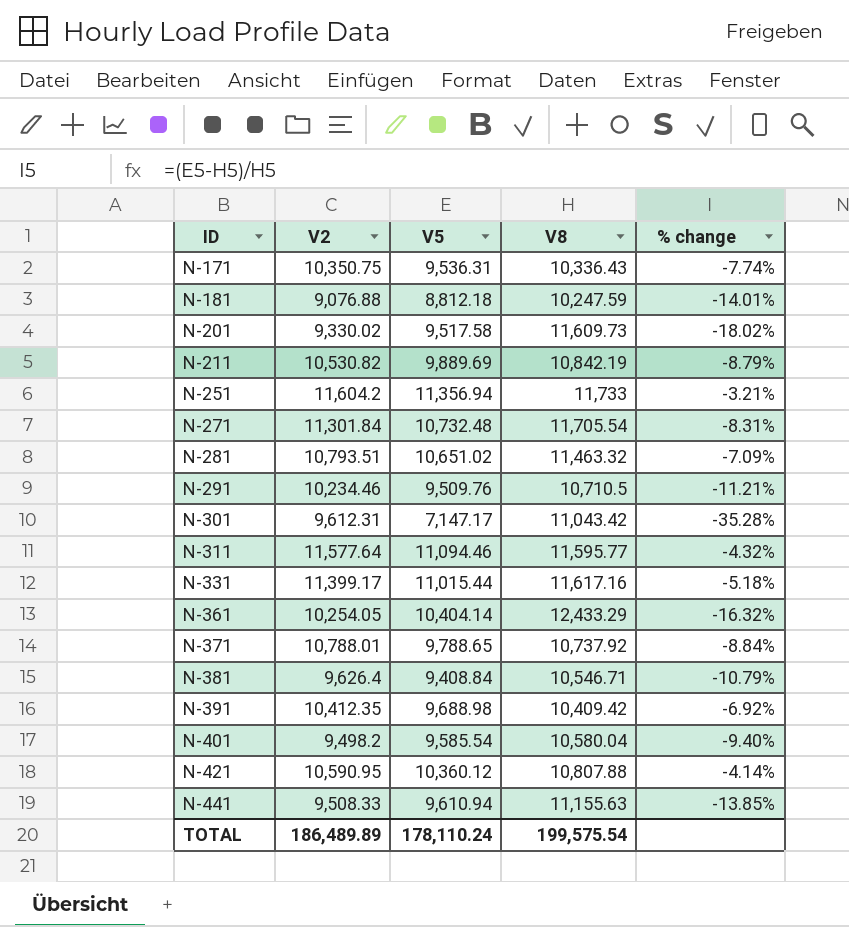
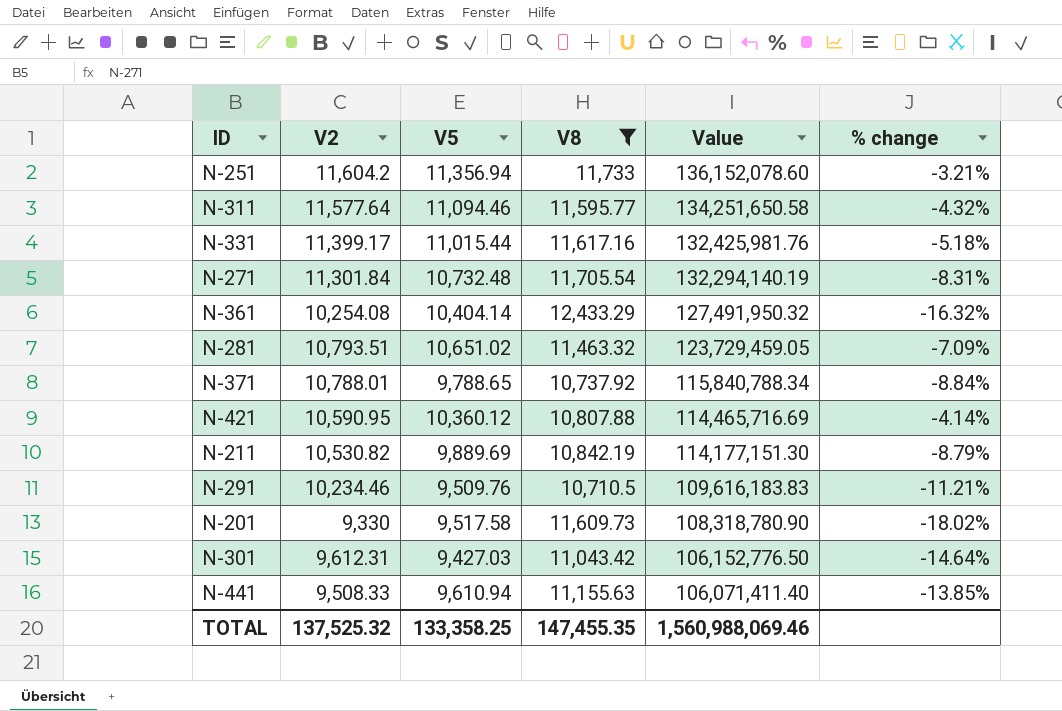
filter: none -> V8 >= 10,710.5
row order: ID ascending -> Value descending
column Value | formula: none -> [V2] * [V8]
N-361 | V2: 10,254.05 -> 10,254.08
N-201 | V2: 9,330.02 -> 9,330
N-301 | V5: 7,147.17 -> 9,427.03
N-301 | % change: -35.28% -> -14.64%
TOTAL | V2: 186,489.89 -> 137,525.32
TOTAL | V5: 178,110.24 -> 133,358.25
TOTAL | V8: 199,575.54 -> 147,455.35

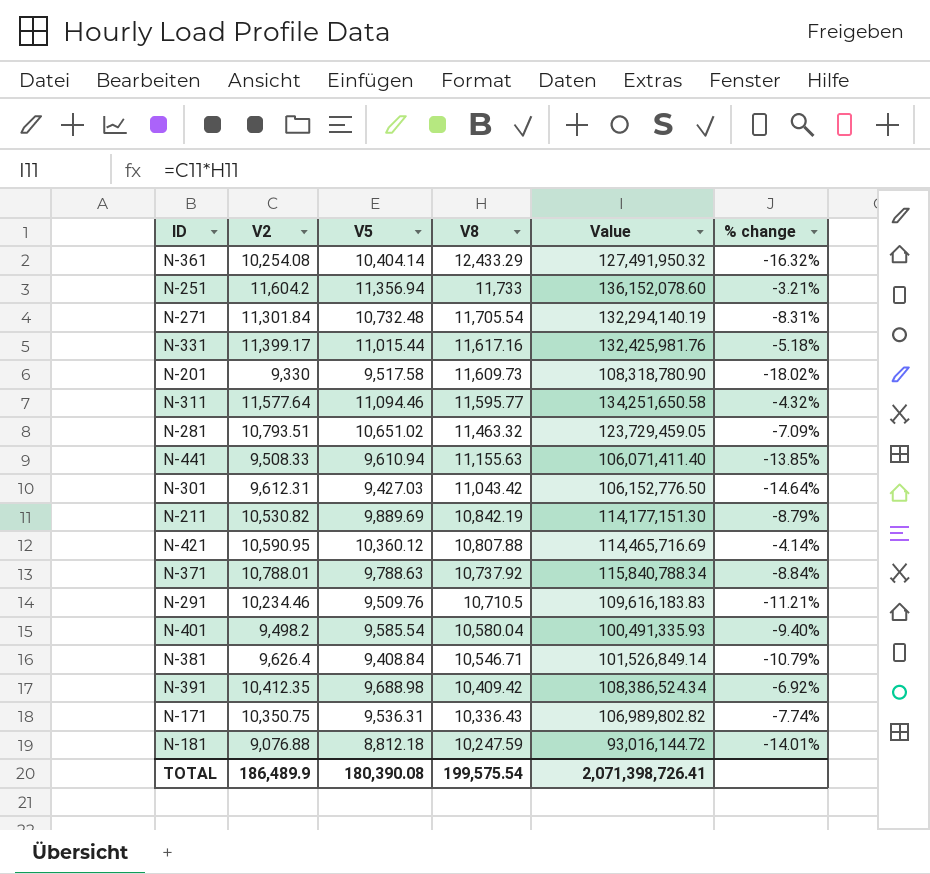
filter: V8 >= 10,710.5 -> none
row order: Value descending -> V8 descending
N-371 | V5: 9,788.65 -> 9,788.63
TOTAL | V2: 137,525.32 -> 186,489.9
TOTAL | V5: 133,358.25 -> 180,390.08
TOTAL | V8: 147,455.35 -> 199,575.54
TOTAL | Value: 1,560,988,069.46 -> 2,071,398,726.41

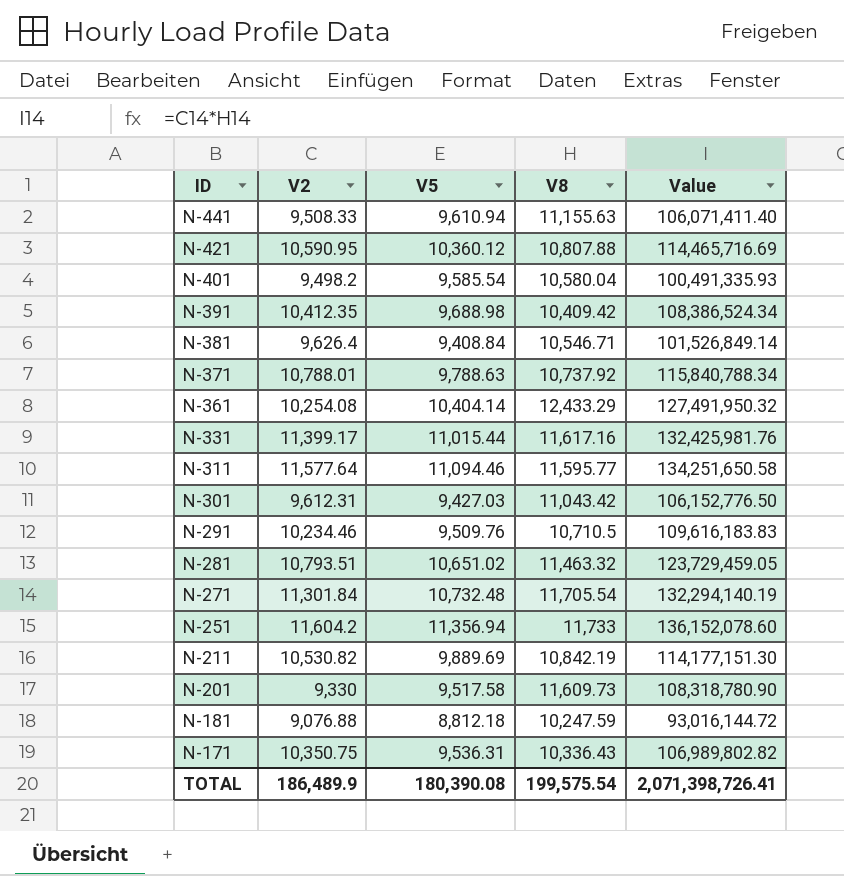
row order: V8 descending -> ID descending
column % change | formula: ([V5] - [V8]) / [V8] -> none

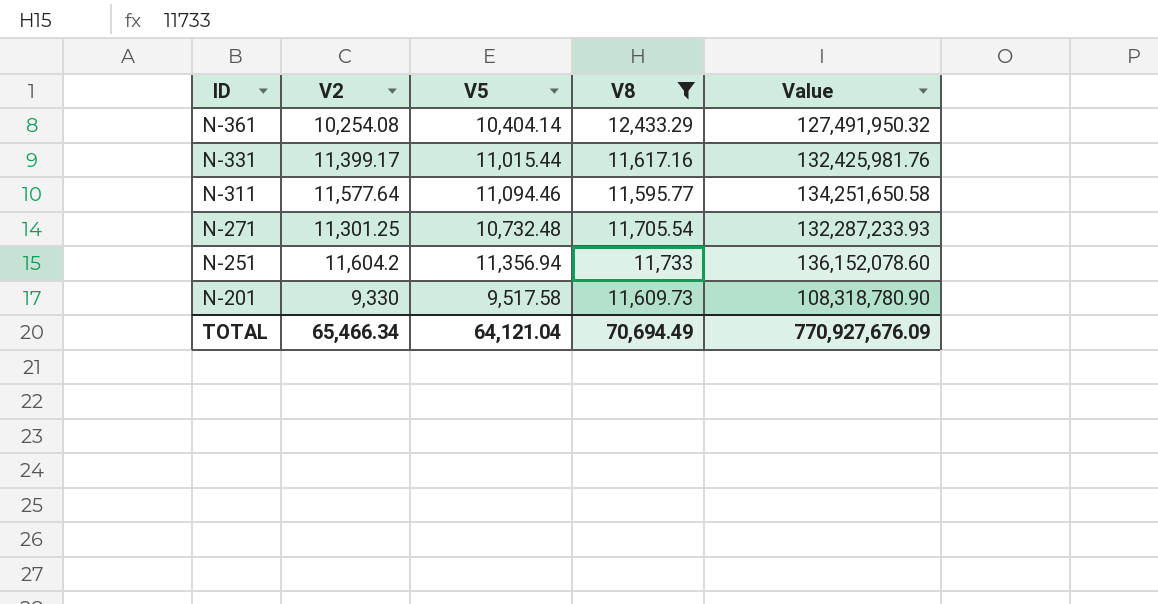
filter: none -> V8 >= 11,595.77
N-271 | V2: 11,301.84 -> 11,301.25
N-271 | Value: 132,294,140.19 -> 132,287,233.93
TOTAL | V2: 186,489.9 -> 65,466.34
TOTAL | V5: 180,390.08 -> 64,121.04
TOTAL | V8: 199,575.54 -> 70,694.49
TOTAL | Value: 2,071,398,726.41 -> 770,927,676.09

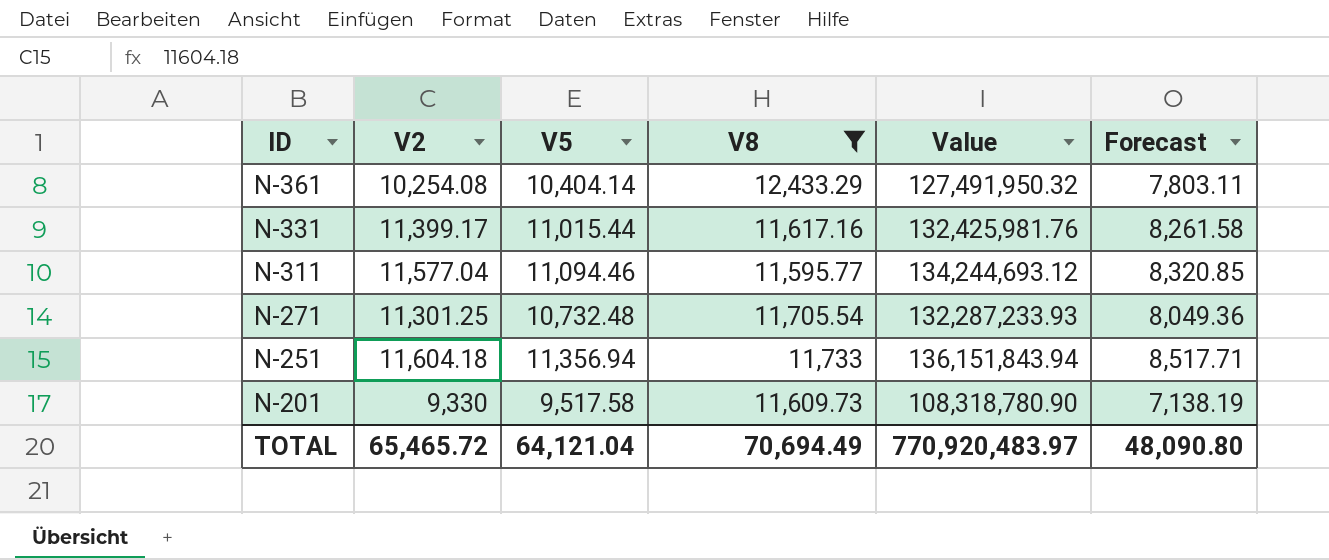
column Forecast | formula: none -> [V5] * 0.75
N-311 | V2: 11,577.64 -> 11,577.04
N-311 | Value: 134,251,650.58 -> 134,244,693.12
N-251 | V2: 11,604.2 -> 11,604.18
N-251 | Value: 136,152,078.60 -> 136,151,843.94
TOTAL | V2: 65,466.34 -> 65,465.72
TOTAL | Value: 770,927,676.09 -> 770,920,483.97

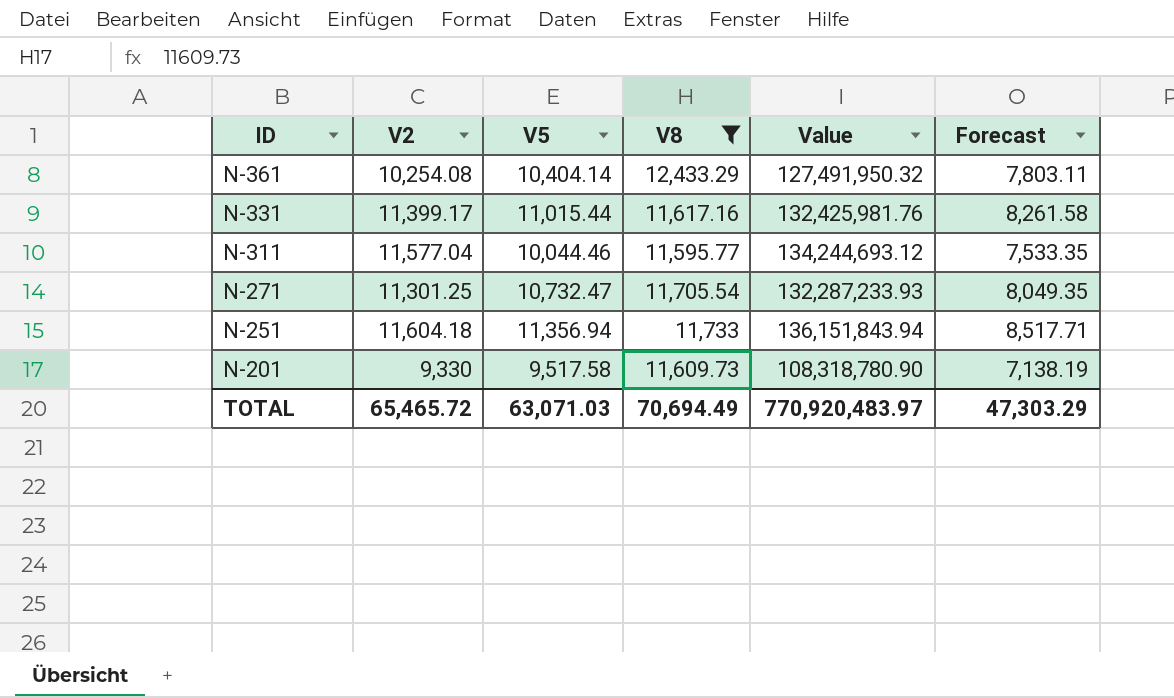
N-311 | V5: 11,094.46 -> 10,044.46
N-311 | Forecast: 8,320.85 -> 7,533.35
N-271 | V5: 10,732.48 -> 10,732.47
N-271 | Forecast: 8,049.36 -> 8,049.35
TOTAL | V5: 64,121.04 -> 63,071.03
TOTAL | Forecast: 48,090.80 -> 47,303.29

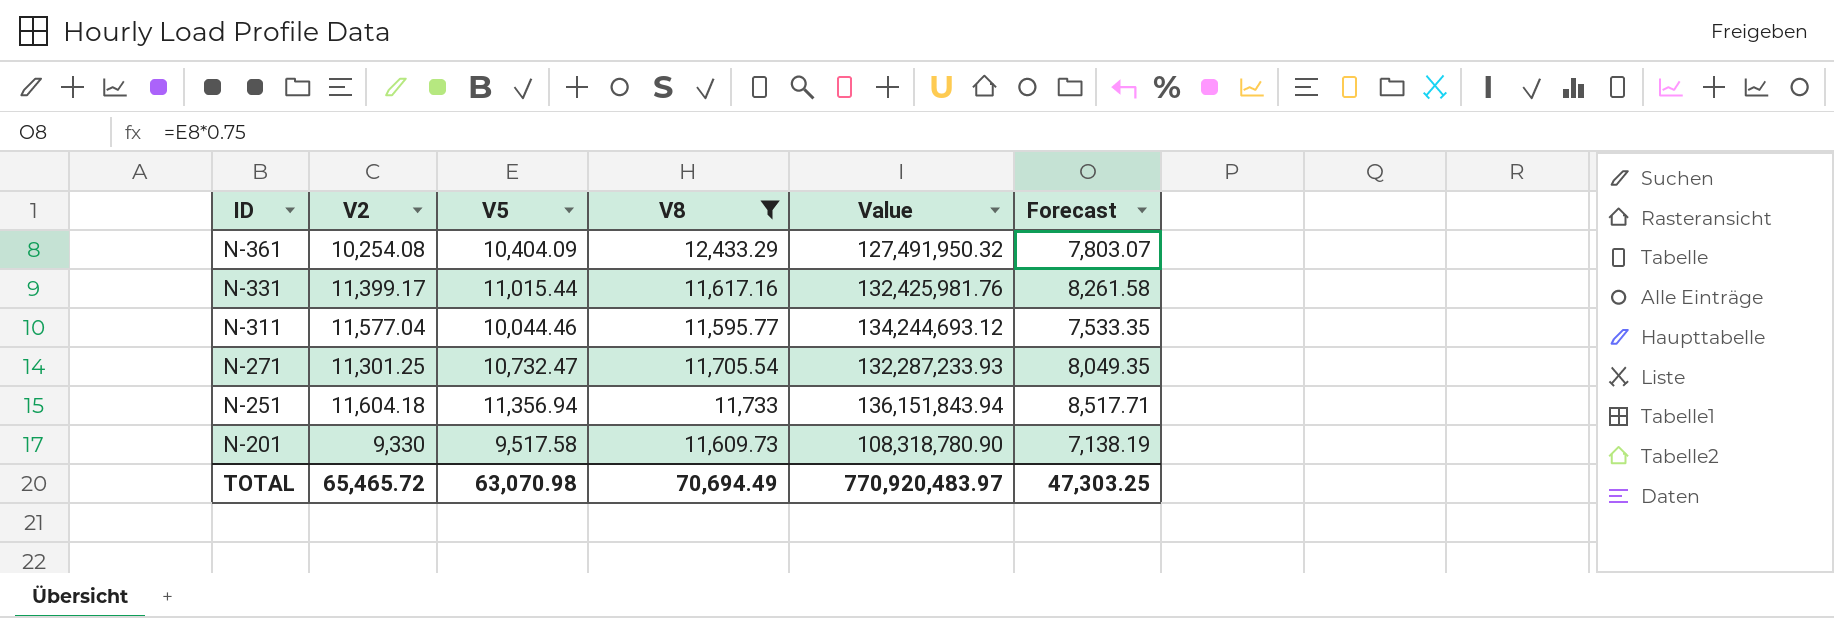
N-361 | V5: 10,404.14 -> 10,404.09
N-361 | Forecast: 7,803.11 -> 7,803.07
TOTAL | V5: 63,071.03 -> 63,070.98
TOTAL | Forecast: 47,303.29 -> 47,303.25

